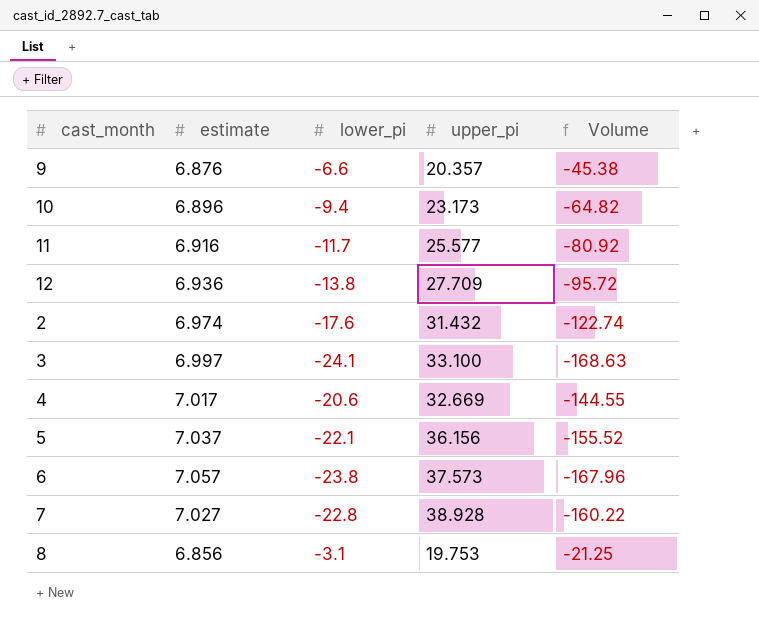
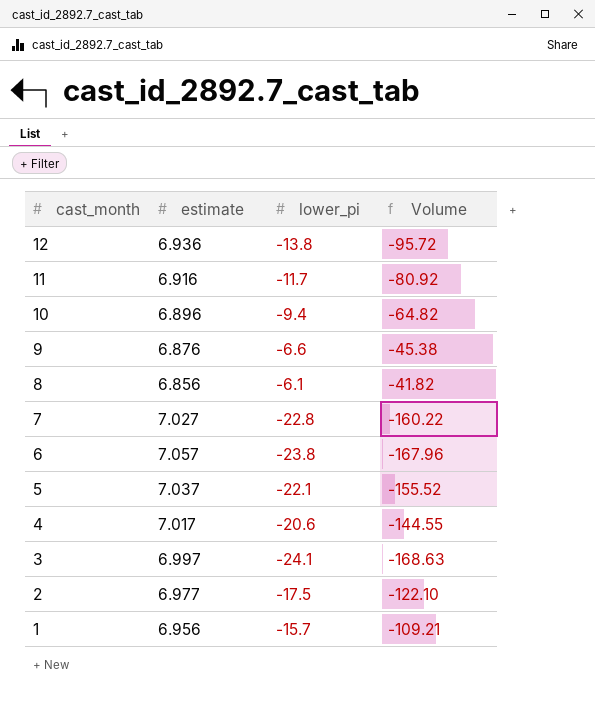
row order: none -> cast_month descending
column upper_pi | position: 4 -> none
8 | lower_pi: -3.1 -> -6.1
8 | Volume: -21.25 -> -41.82
2 | estimate: 6.974 -> 6.977
2 | lower_pi: -17.6 -> -17.5
2 | Volume: -122.74 -> -122.10
row 1: none -> 6.956 | -15.7 | -109.21

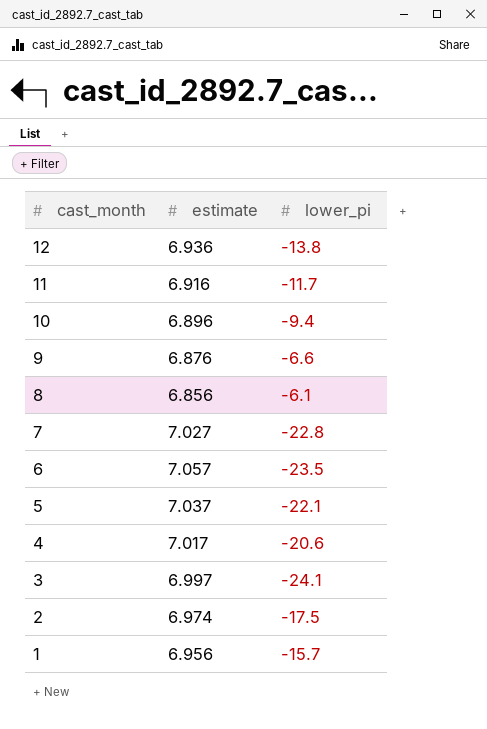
column Volume | formula: [estimate] * [lower_pi] -> none
6 | lower_pi: -23.8 -> -23.5
2 | estimate: 6.977 -> 6.974

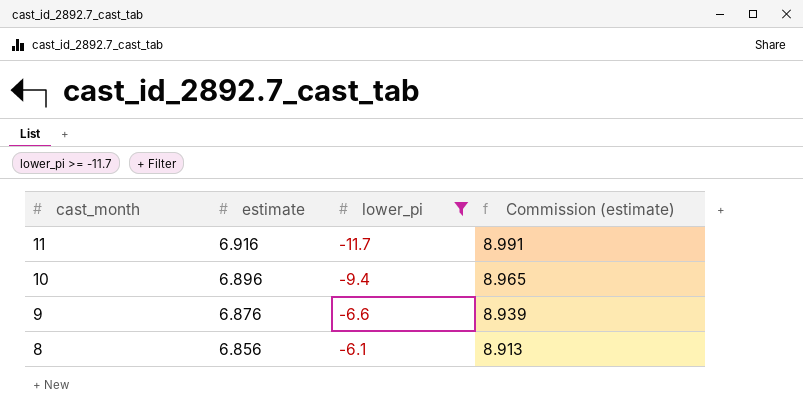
filter: none -> lower_pi >= -11.7
column Commission (estimate) | formula: none -> [estimate] * 1.3

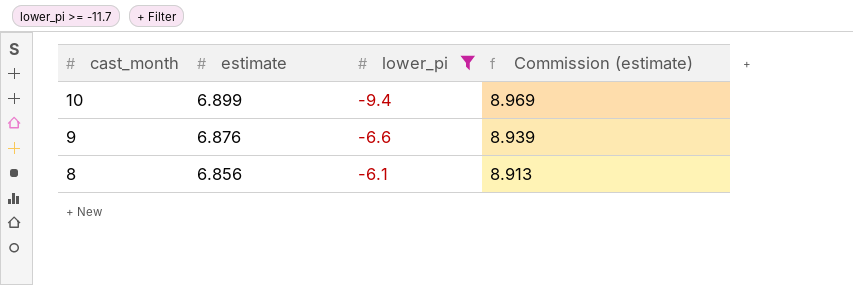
row 11: 6.916 | -11.7 | 8.991 -> none
10 | estimate: 6.896 -> 6.899
10 | Commission (estimate): 8.965 -> 8.969

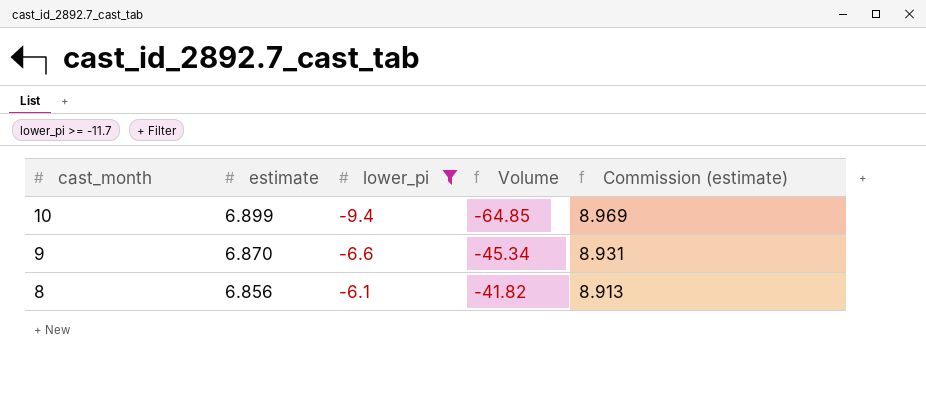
column Volume | formula: none -> [estimate] * [lower_pi]
9 | estimate: 6.876 -> 6.870
9 | Commission (estimate): 8.939 -> 8.931

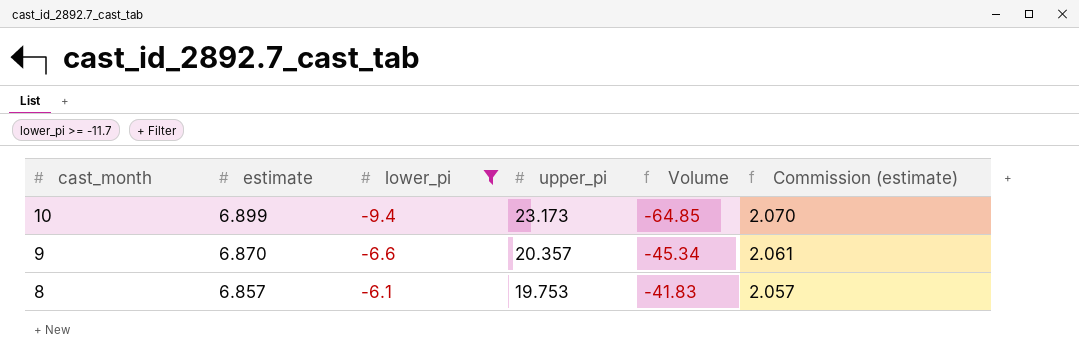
column upper_pi | position: none -> 4
column Commission (estimate) | formula: [estimate] * 1.3 -> [estimate] * 0.3
8 | estimate: 6.856 -> 6.857
8 | Volume: -41.82 -> -41.83

